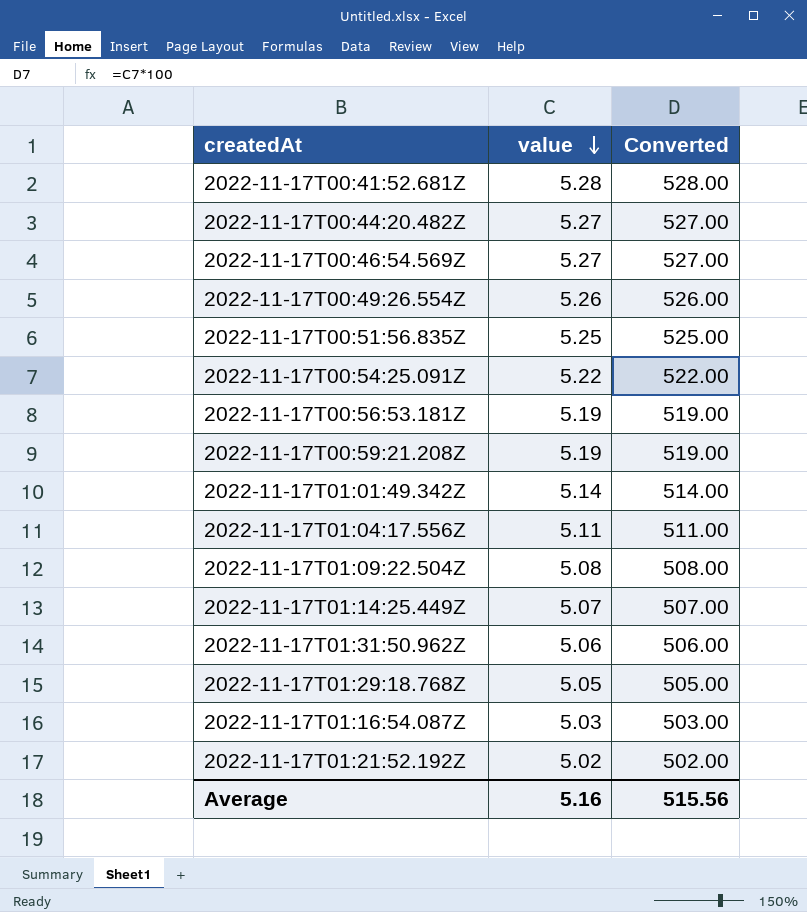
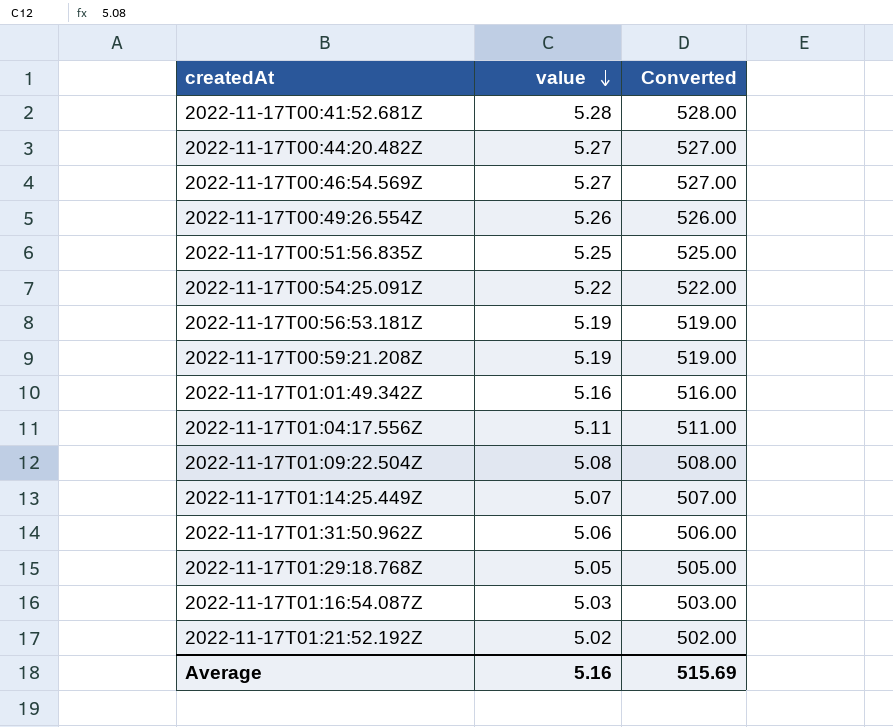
2022-11-17T01:01:49.342Z | value: 5.14 -> 5.16
2022-11-17T01:01:49.342Z | Converted: 514.00 -> 516.00
Average | Converted: 515.56 -> 515.69

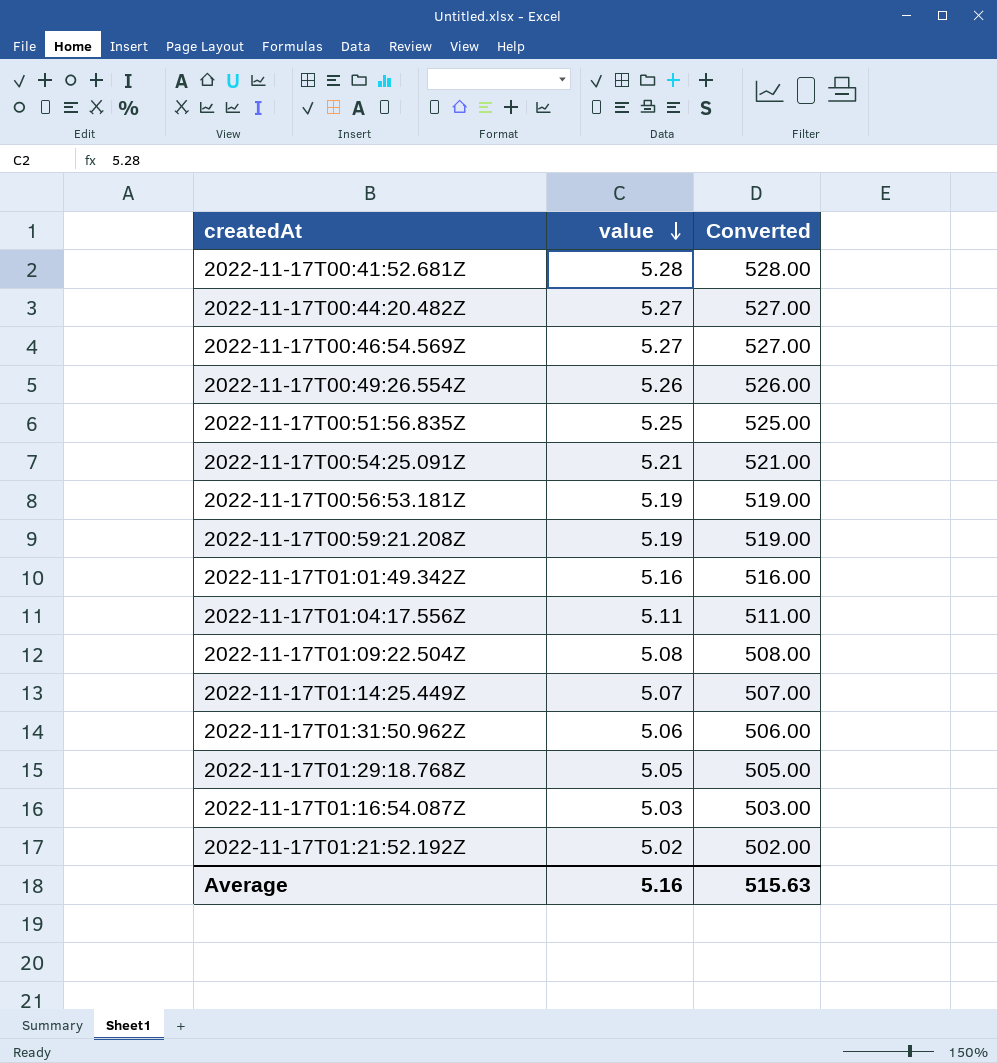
2022-11-17T00:54:25.091Z | value: 5.22 -> 5.21
2022-11-17T00:54:25.091Z | Converted: 522.00 -> 521.00
Average | Converted: 515.69 -> 515.63

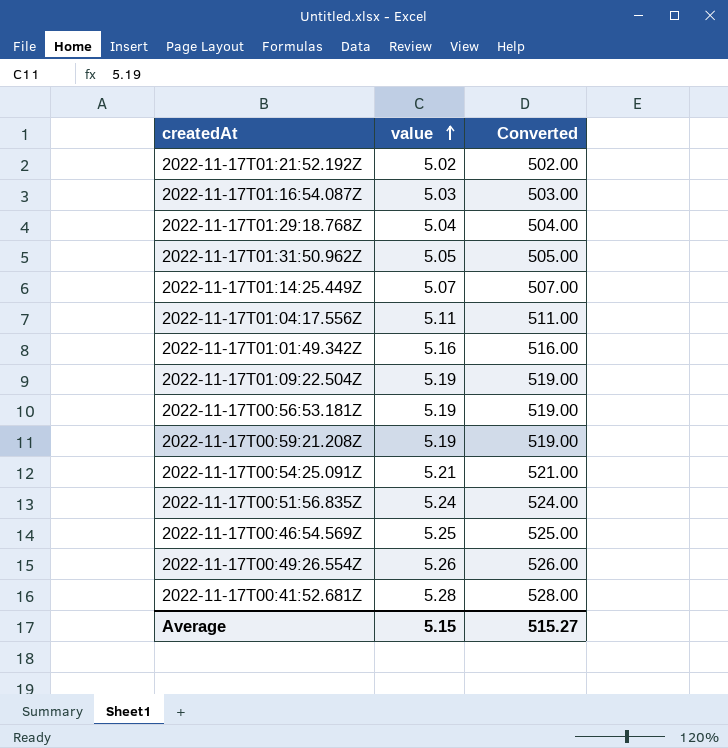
row order: value descending -> value ascending
row 2022-11-17T00:44:20.482Z: 5.27 | 527.00 -> none
2022-11-17T01:29:18.768Z | value: 5.05 -> 5.04
2022-11-17T01:29:18.768Z | Converted: 505.00 -> 504.00
2022-11-17T01:31:50.962Z | value: 5.06 -> 5.05
2022-11-17T01:31:50.962Z | Converted: 506.00 -> 505.00
2022-11-17T01:09:22.504Z | value: 5.08 -> 5.19
2022-11-17T01:09:22.504Z | Converted: 508.00 -> 519.00
2022-11-17T00:51:56.835Z | value: 5.25 -> 5.24
2022-11-17T00:51:56.835Z | Converted: 525.00 -> 524.00
2022-11-17T00:46:54.569Z | value: 5.27 -> 5.25
2022-11-17T00:46:54.569Z | Converted: 527.00 -> 525.00
Average | value: 5.16 -> 5.15
Average | Converted: 515.63 -> 515.27

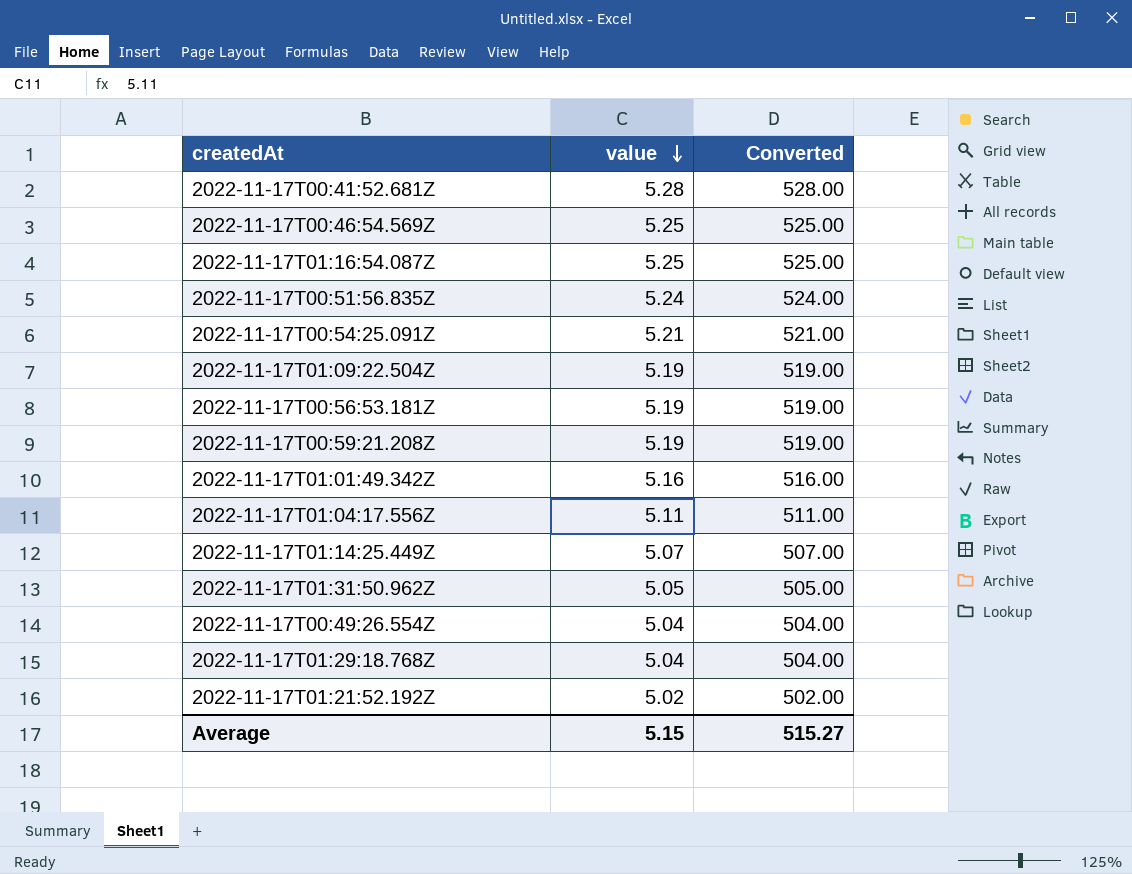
row order: value ascending -> value descending
2022-11-17T01:16:54.087Z | value: 5.03 -> 5.25
2022-11-17T01:16:54.087Z | Converted: 503.00 -> 525.00
2022-11-17T00:49:26.554Z | value: 5.26 -> 5.04
2022-11-17T00:49:26.554Z | Converted: 526.00 -> 504.00

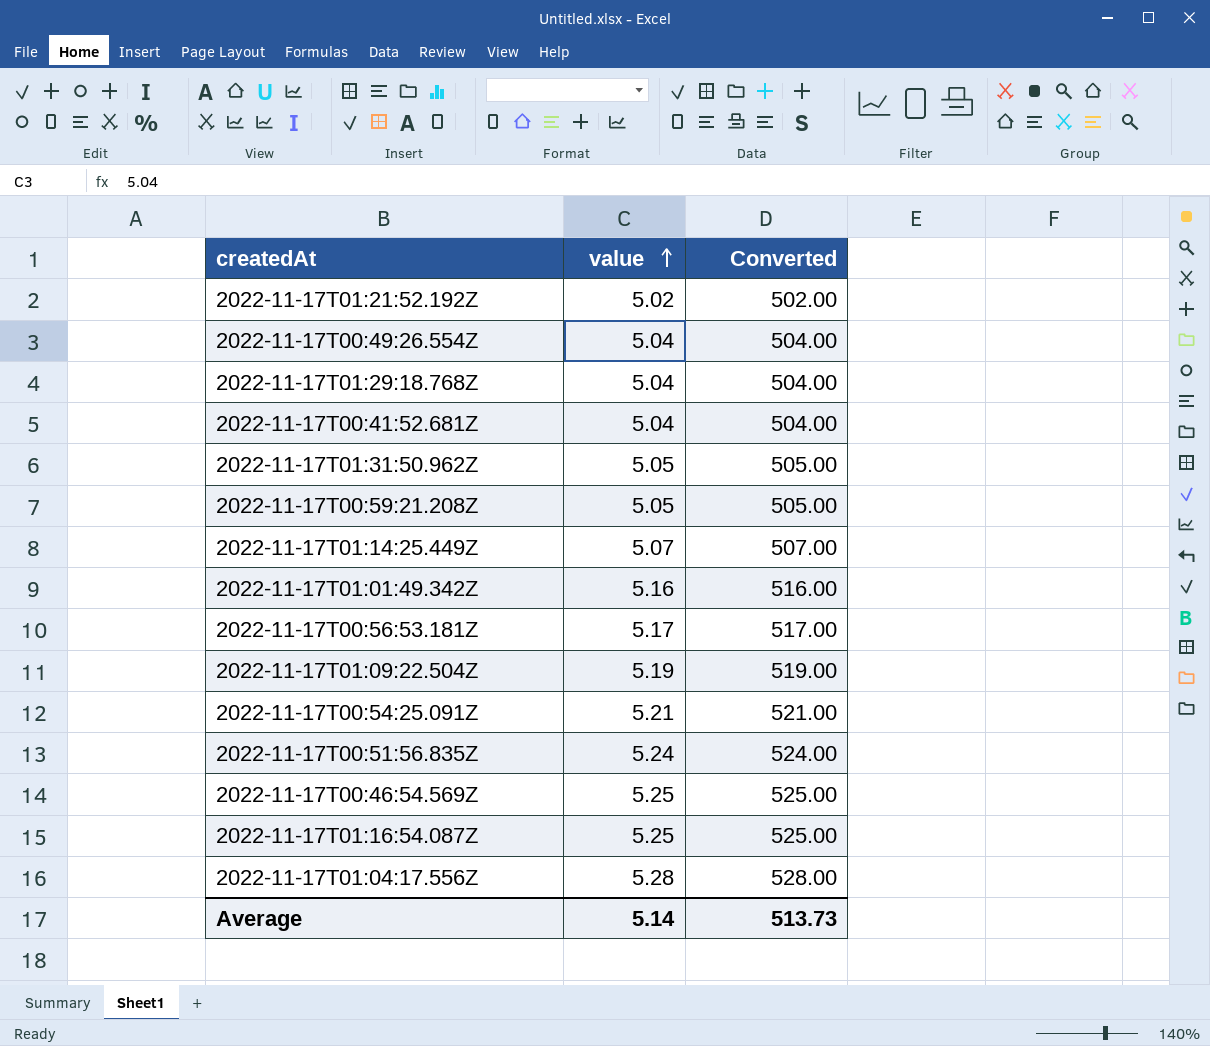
row order: value descending -> value ascending
2022-11-17T00:41:52.681Z | value: 5.28 -> 5.04
2022-11-17T00:41:52.681Z | Converted: 528.00 -> 504.00
2022-11-17T00:59:21.208Z | value: 5.19 -> 5.05
2022-11-17T00:59:21.208Z | Converted: 519.00 -> 505.00
2022-11-17T00:56:53.181Z | value: 5.19 -> 5.17
2022-11-17T00:56:53.181Z | Converted: 519.00 -> 517.00
2022-11-17T01:04:17.556Z | value: 5.11 -> 5.28
2022-11-17T01:04:17.556Z | Converted: 511.00 -> 528.00
Average | value: 5.15 -> 5.14
Average | Converted: 515.27 -> 513.73

